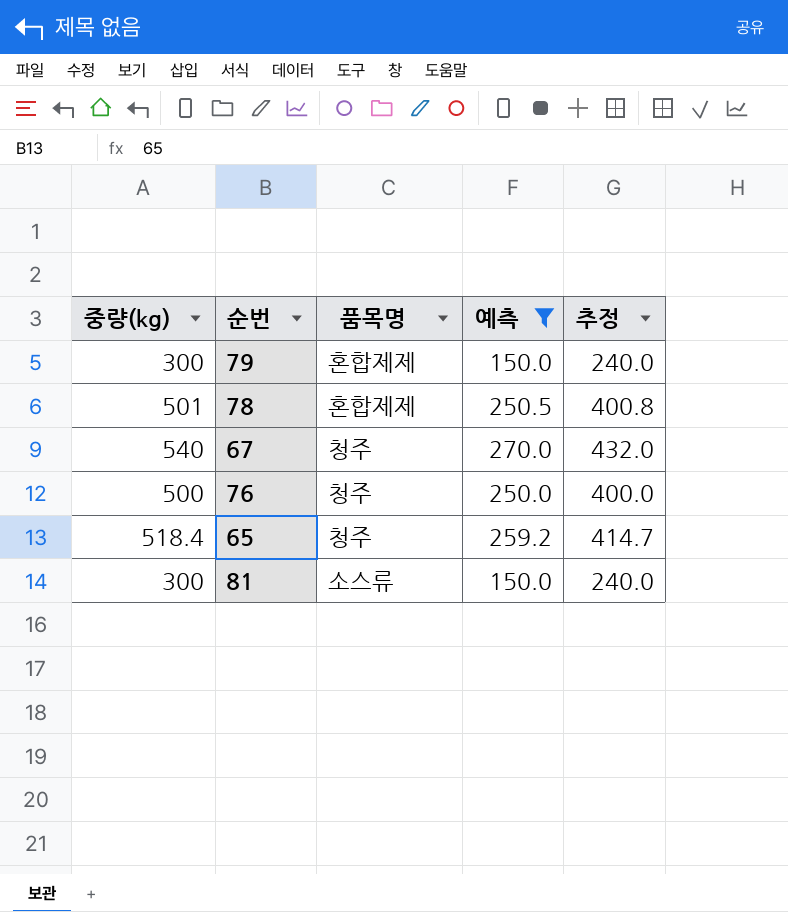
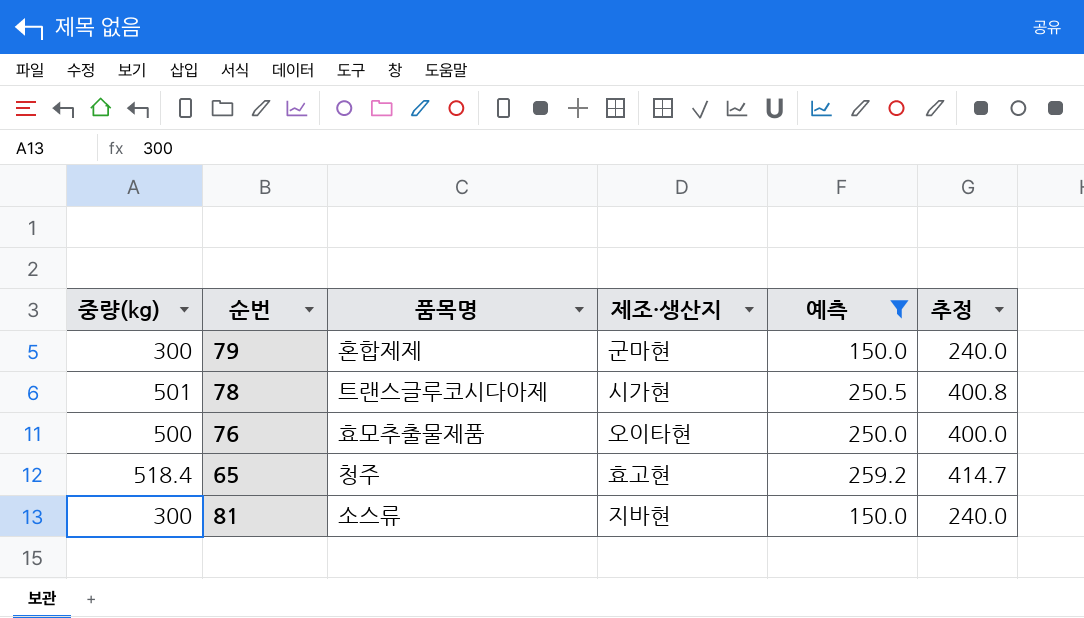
column 제조·생산지 | position: none -> 4
row 67: 540 | 청주 | 270.0 | 432.0 -> none
78 | 품목명: 혼합제제 -> 트랜스글루코시다아제
76 | 품목명: 청주 -> 효모추출물제품

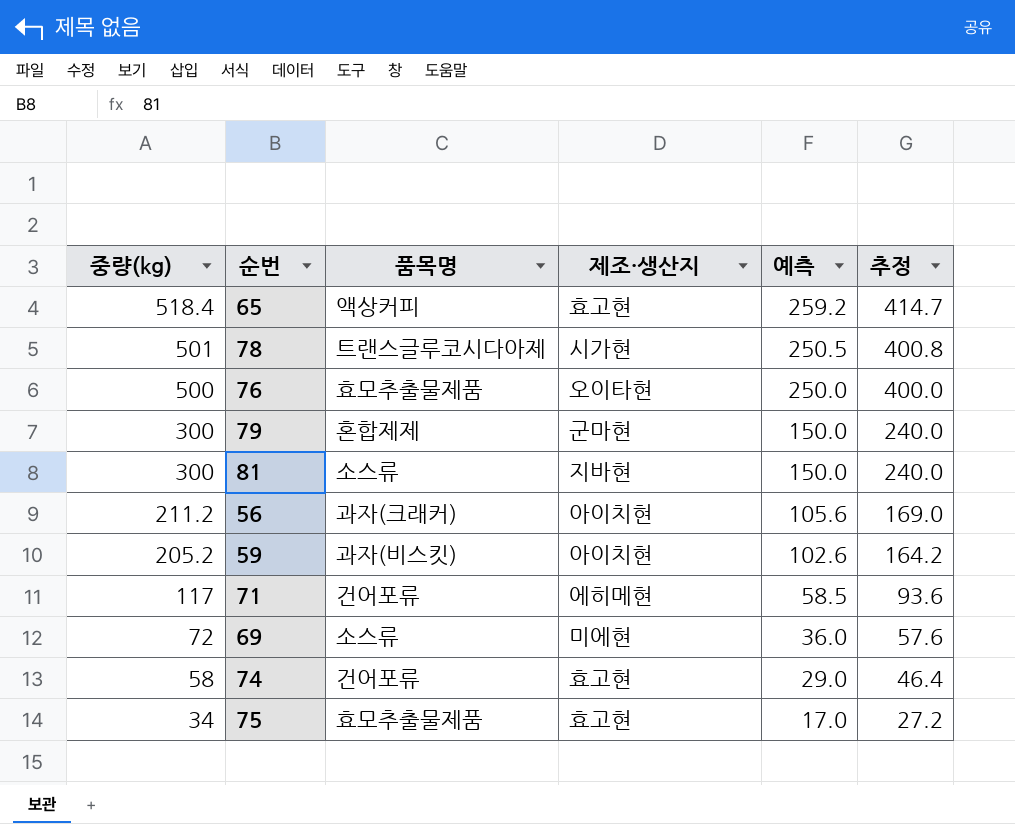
filter: 예측 >= 150.0 -> none
row order: none -> 중량(kg) descending
65 | 품목명: 청주 -> 액상커피

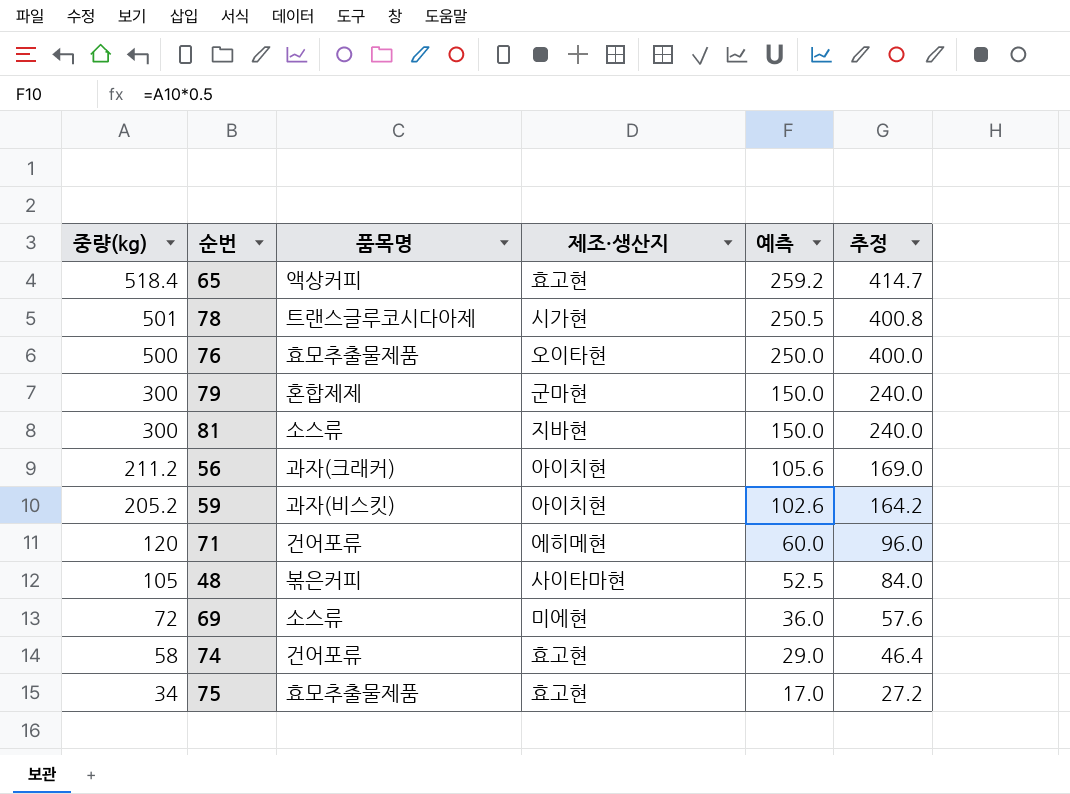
71 | 중량(kg): 117 -> 120
71 | 예측: 58.5 -> 60.0
71 | 추정: 93.6 -> 96.0
row 48: none -> 105 | 볶은커피 | 사이타마현 | 52.5 | 84.0

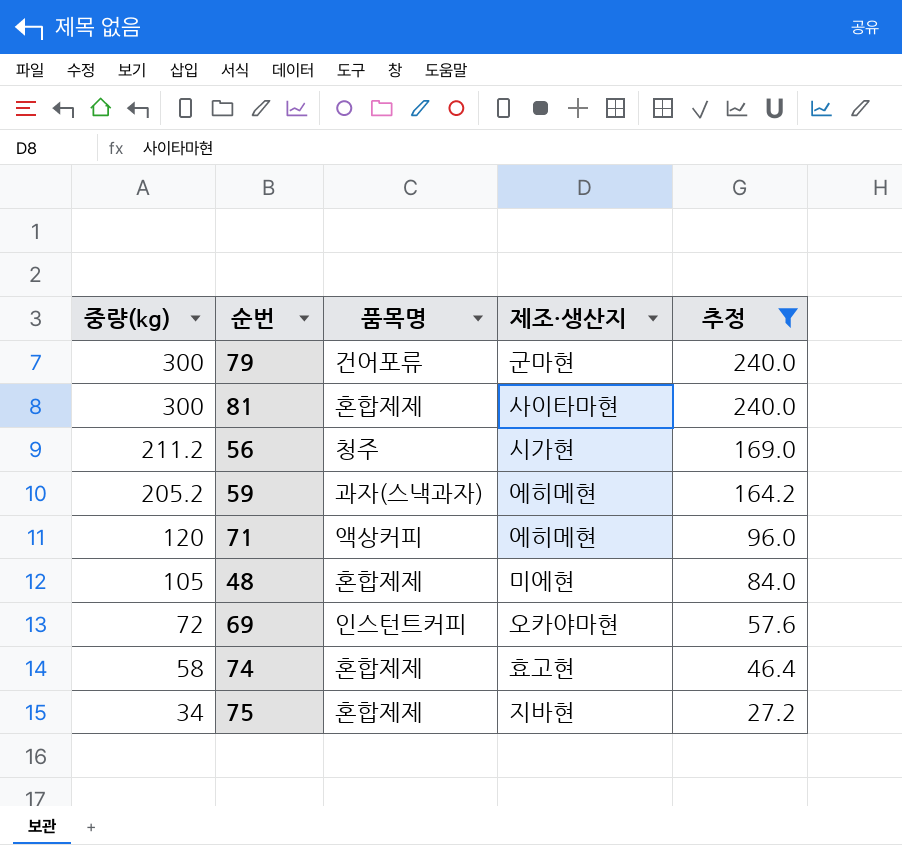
filter: none -> 추정 <= 240.0
column 예측 | formula: [중량(kg)] * 0.5 -> none
79 | 품목명: 혼합제제 -> 건어포류
81 | 품목명: 소스류 -> 혼합제제
81 | 제조·생산지: 지바현 -> 사이타마현
56 | 품목명: 과자(크래커) -> 청주
56 | 제조·생산지: 아이치현 -> 시가현
59 | 품목명: 과자(비스킷) -> 과자(스낵과자)
59 | 제조·생산지: 아이치현 -> 에히메현
71 | 품목명: 건어포류 -> 액상커피
48 | 품목명: 볶은커피 -> 혼합제제
48 | 제조·생산지: 사이타마현 -> 미에현
69 | 품목명: 소스류 -> 인스턴트커피
69 | 제조·생산지: 미에현 -> 오카야마현
74 | 품목명: 건어포류 -> 혼합제제
75 | 품목명: 효모추출물제품 -> 혼합제제
75 | 제조·생산지: 효고현 -> 지바현

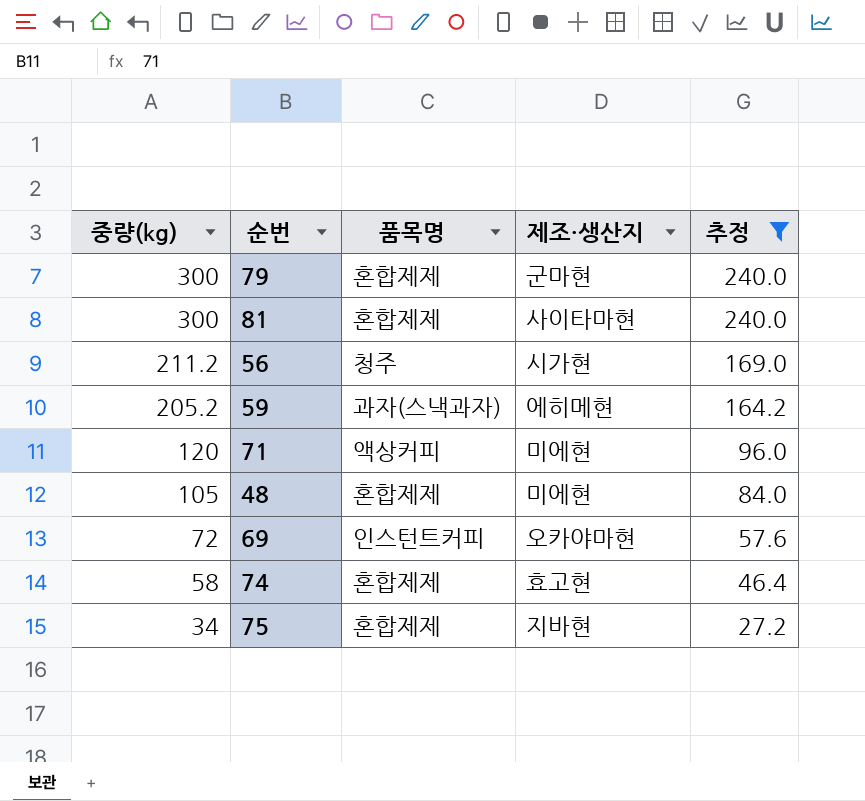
79 | 품목명: 건어포류 -> 혼합제제
71 | 제조·생산지: 에히메현 -> 미에현

